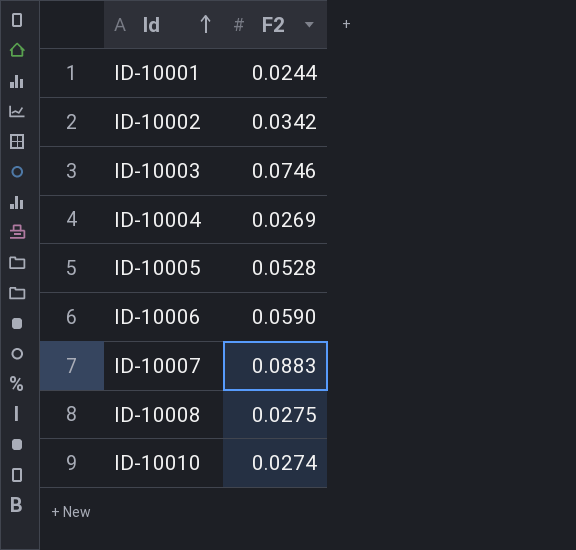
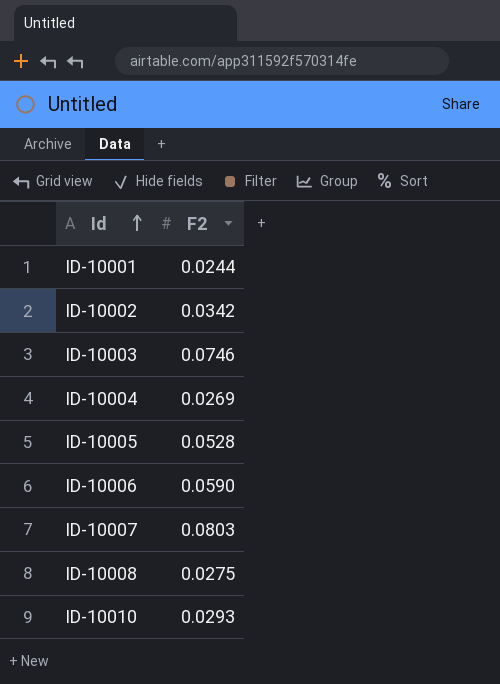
ID-10007 | F2: 0.0883 -> 0.0803
ID-10010 | F2: 0.0274 -> 0.0293

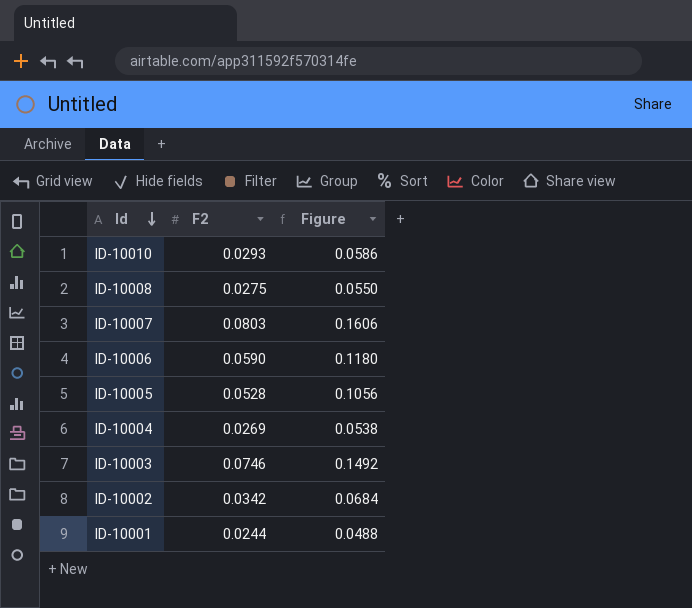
row order: Id ascending -> Id descending
column Figure | formula: none -> [F2] * 2

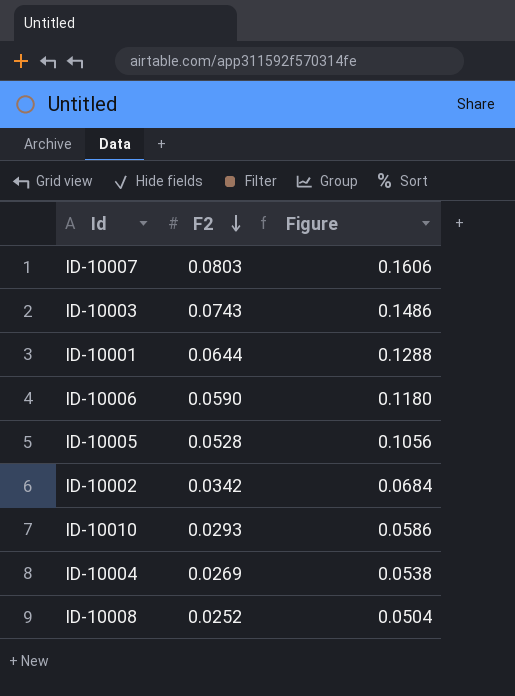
row order: Id descending -> F2 descending
ID-10003 | F2: 0.0746 -> 0.0743
ID-10003 | Figure: 0.1492 -> 0.1486
ID-10001 | F2: 0.0244 -> 0.0644
ID-10001 | Figure: 0.0488 -> 0.1288
ID-10008 | F2: 0.0275 -> 0.0252
ID-10008 | Figure: 0.0550 -> 0.0504

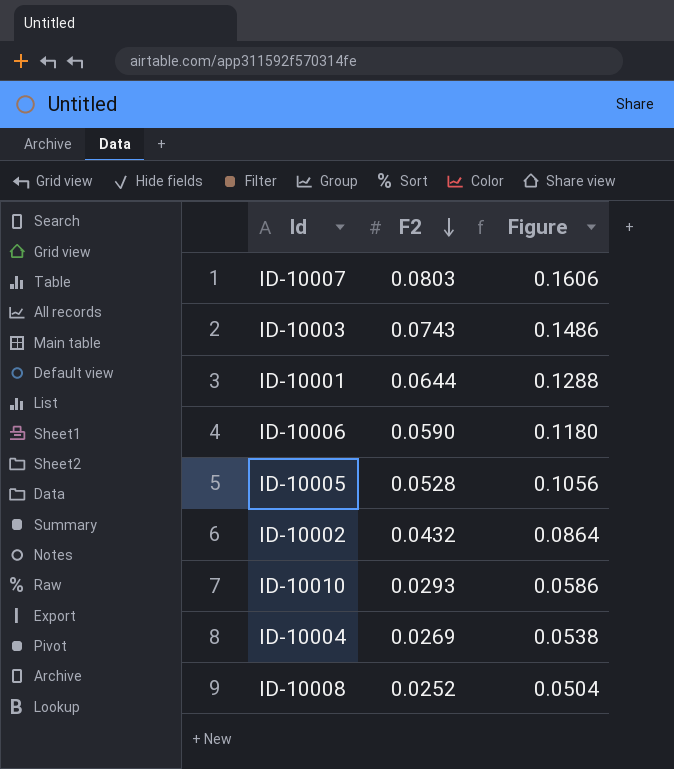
ID-10002 | F2: 0.0342 -> 0.0432
ID-10002 | Figure: 0.0684 -> 0.0864

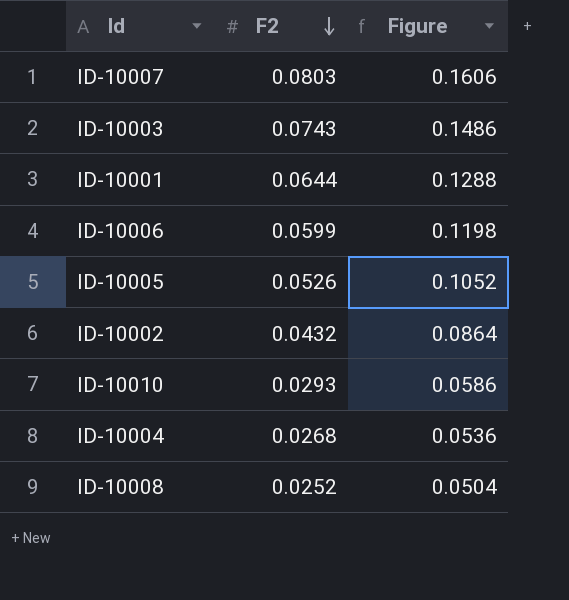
ID-10006 | F2: 0.0590 -> 0.0599
ID-10006 | Figure: 0.1180 -> 0.1198
ID-10005 | F2: 0.0528 -> 0.0526
ID-10005 | Figure: 0.1056 -> 0.1052
ID-10004 | F2: 0.0269 -> 0.0268
ID-10004 | Figure: 0.0538 -> 0.0536

